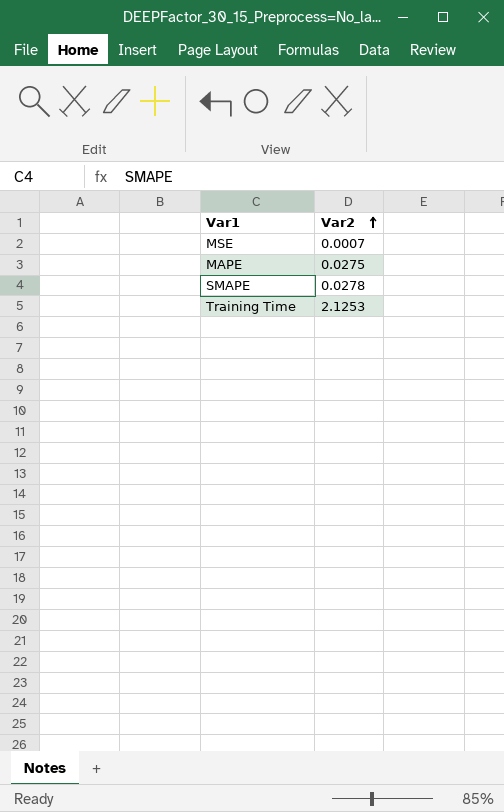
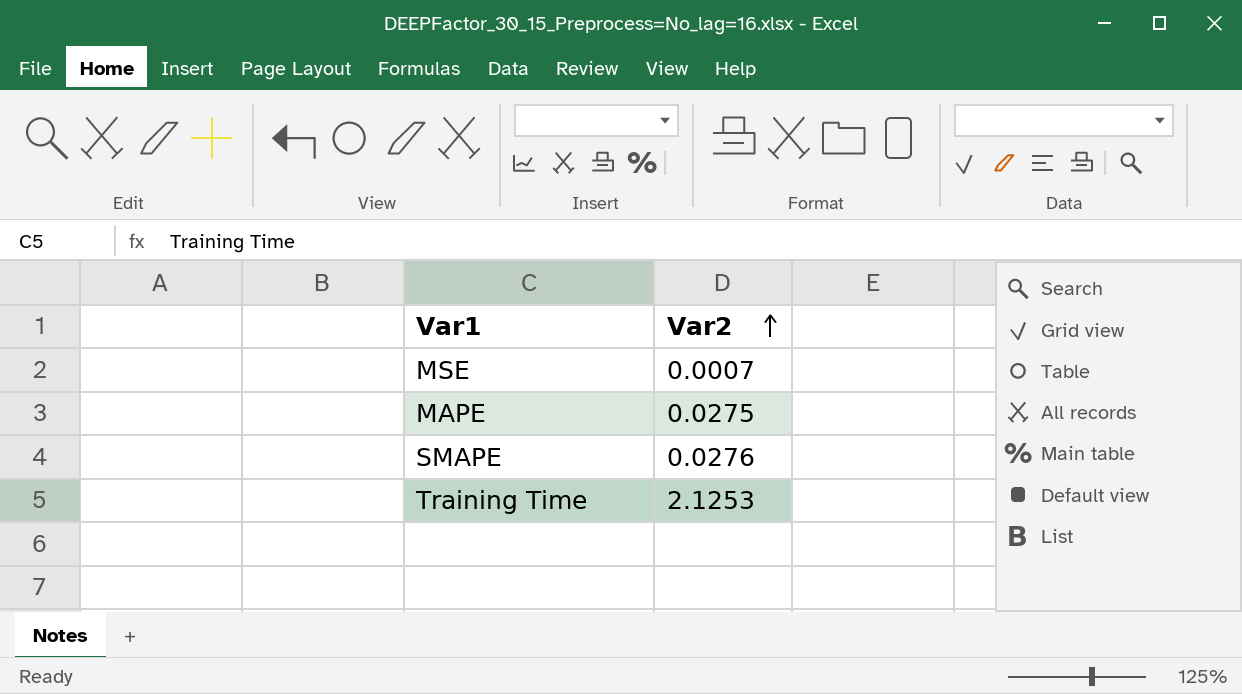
SMAPE | Var2: 0.0278 -> 0.0276

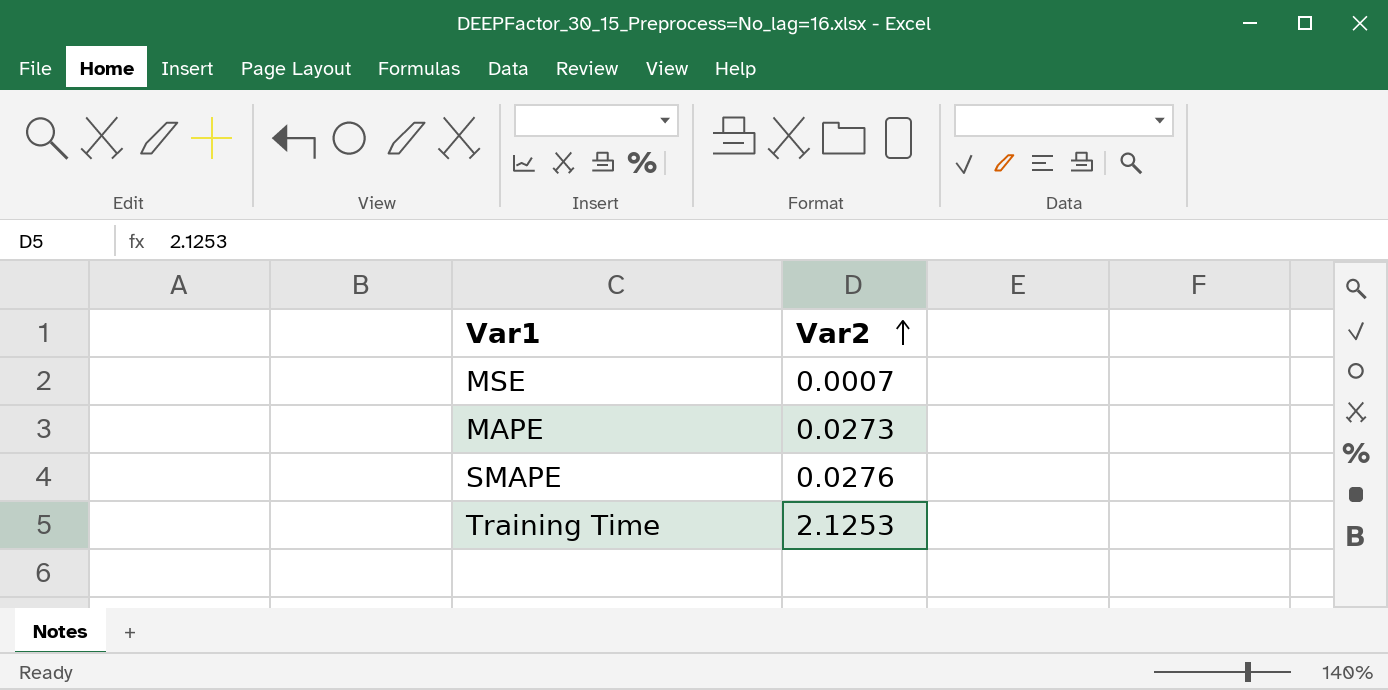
MAPE | Var2: 0.0275 -> 0.0273

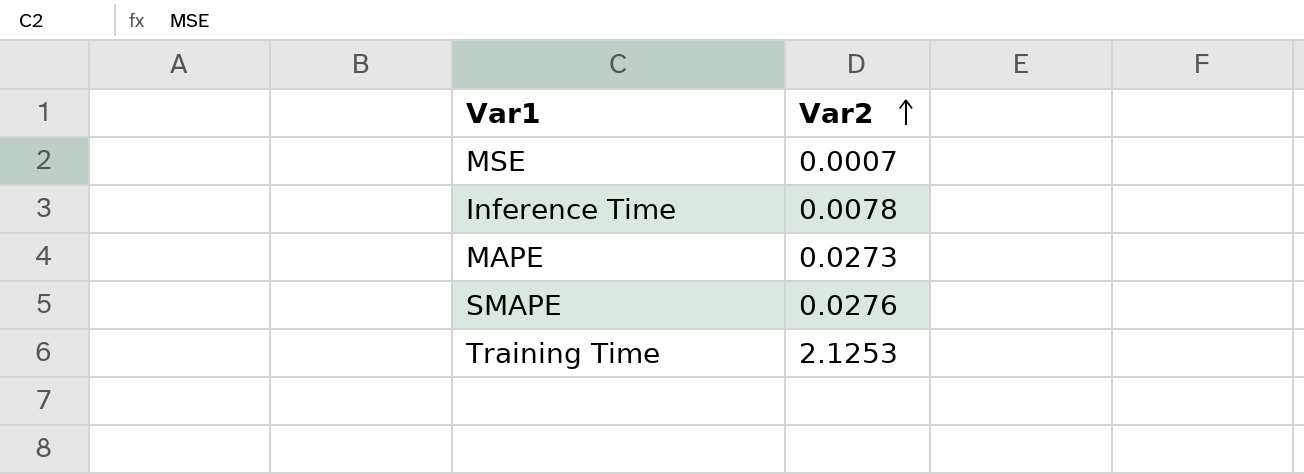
row Inference Time: none -> 0.0078

